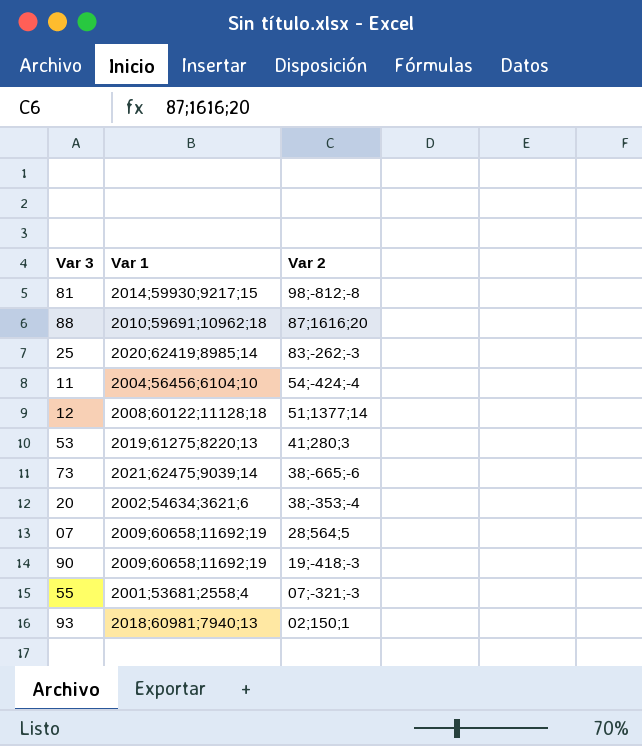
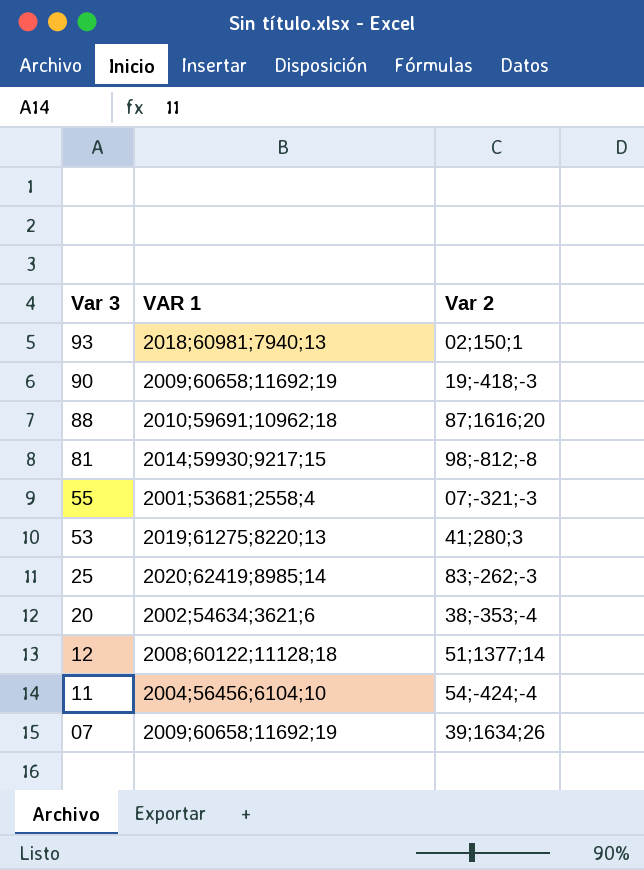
row order: Var 2 descending -> Var 3 descending
column name: Var 1 -> VAR 1
row 73: 2021;62475;9039;14 | 38;-665;-6 -> none
07 | Var 2: 28;564;5 -> 39;1634;26

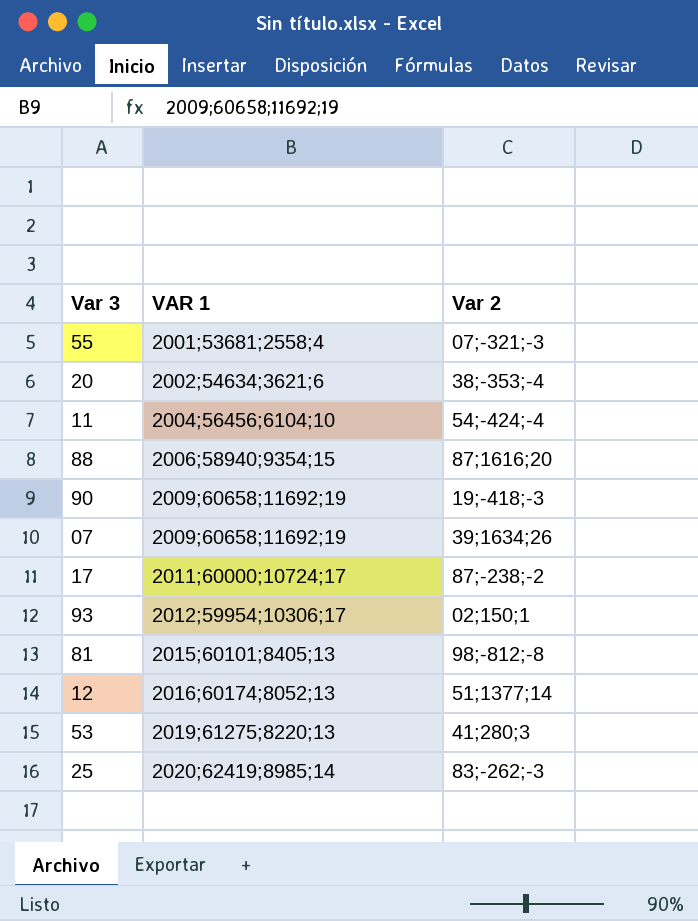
row order: Var 3 descending -> VAR 1 ascending
88 | VAR 1: 2010;59691;10962;18 -> 2006;58940;9354;15
row 17: none -> 2011;60000;10724;17 | 87;-238;-2
93 | VAR 1: 2018;60981;7940;13 -> 2012;59954;10306;17
81 | VAR 1: 2014;59930;9217;15 -> 2015;60101;8405;13
12 | VAR 1: 2008;60122;11128;18 -> 2016;60174;8052;13

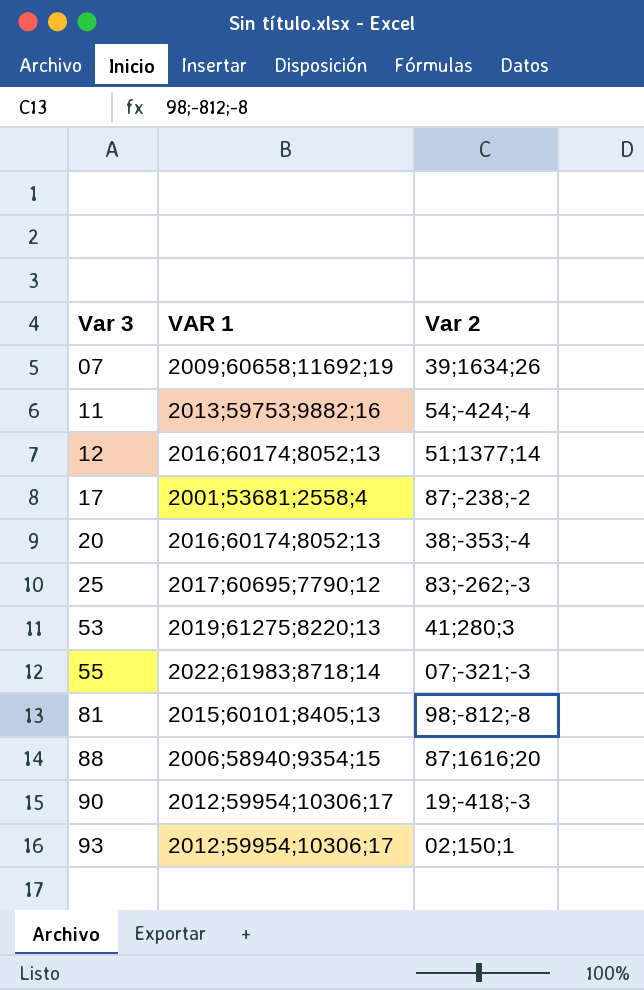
row order: VAR 1 ascending -> Var 3 ascending
11 | VAR 1: 2004;56456;6104;10 -> 2013;59753;9882;16
17 | VAR 1: 2011;60000;10724;17 -> 2001;53681;2558;4
20 | VAR 1: 2002;54634;3621;6 -> 2016;60174;8052;13
25 | VAR 1: 2020;62419;8985;14 -> 2017;60695;7790;12
55 | VAR 1: 2001;53681;2558;4 -> 2022;61983;8718;14
90 | VAR 1: 2009;60658;11692;19 -> 2012;59954;10306;17

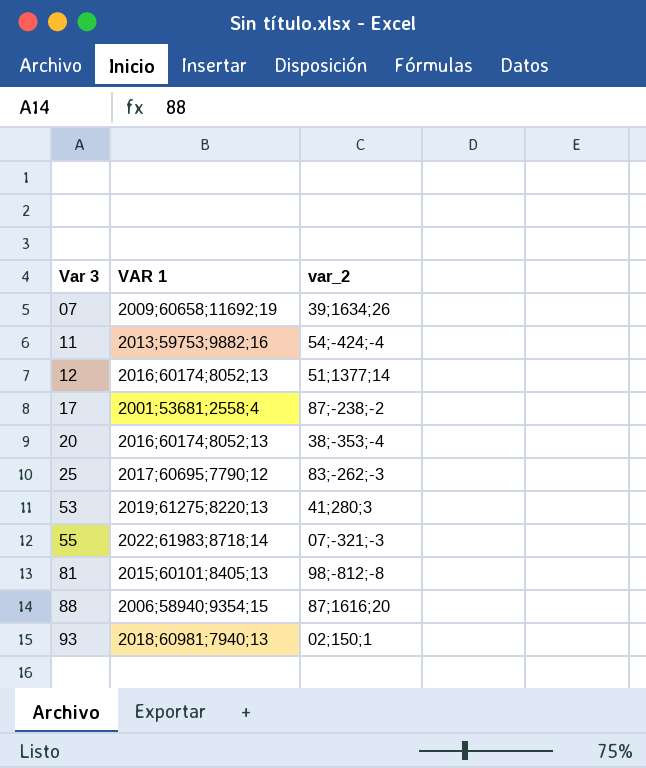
column name: Var 2 -> var_2
row 90: 2012;59954;10306;17 | 19;-418;-3 -> none
93 | VAR 1: 2012;59954;10306;17 -> 2018;60981;7940;13

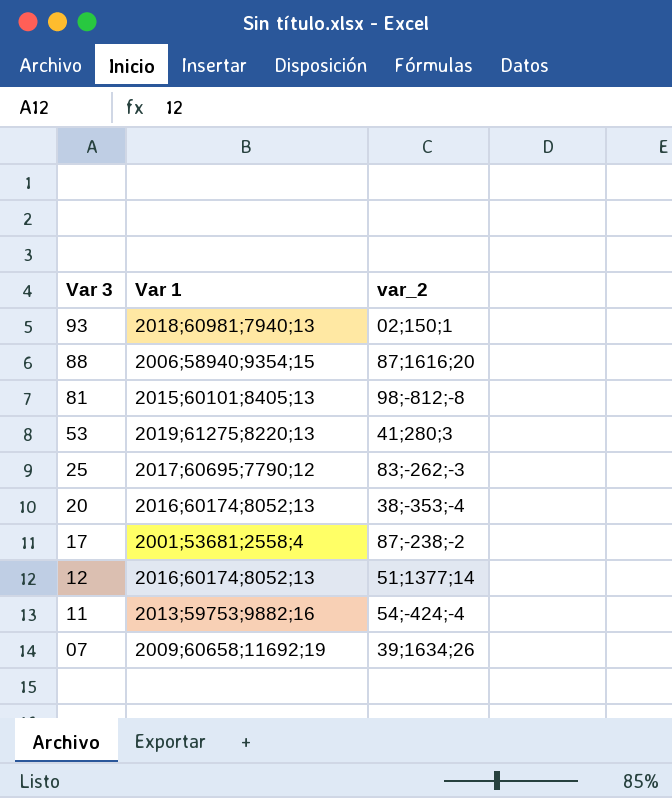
row order: Var 3 ascending -> Var 3 descending
column name: VAR 1 -> Var 1
row 55: 2022;61983;8718;14 | 07;-321;-3 -> none

